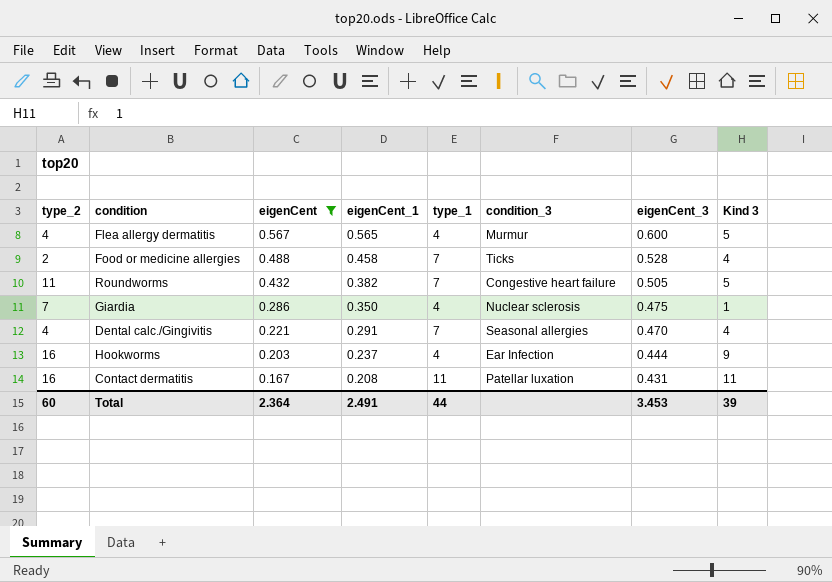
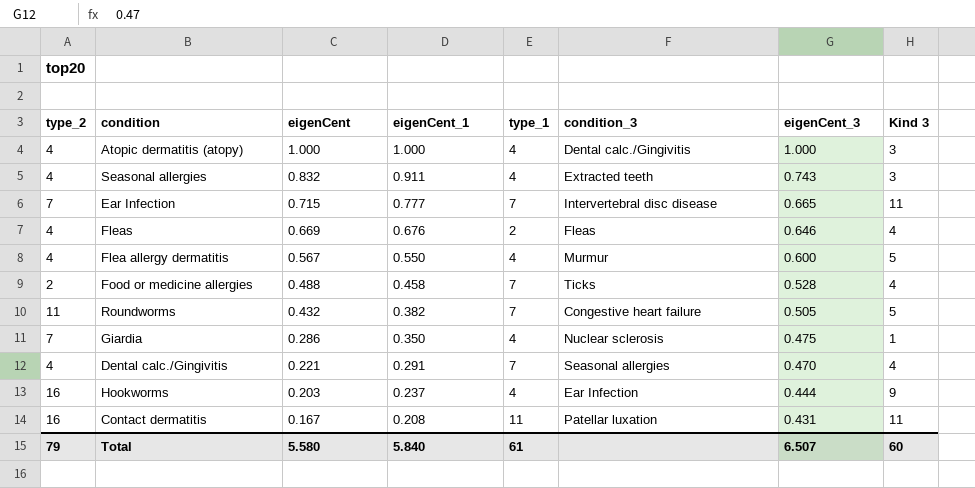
filter: eigenCent <= 0.567 -> none
Flea allergy dermatitis | eigenCent_1: 0.565 -> 0.550
Total | type_2: 60 -> 79
Total | eigenCent: 2.364 -> 5.580
Total | eigenCent_1: 2.491 -> 5.840
Total | type_1: 44 -> 61
Total | eigenCent_3: 3.453 -> 6.507
Total | Kind 3: 39 -> 60

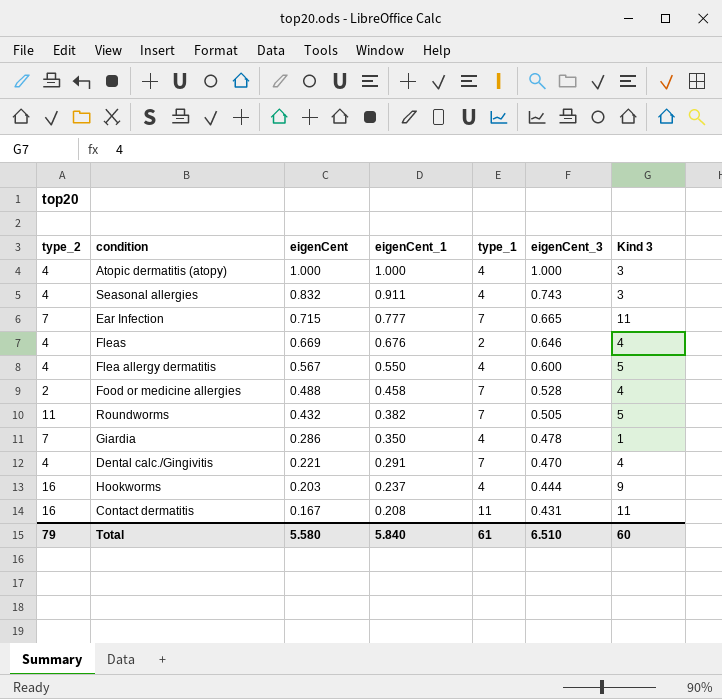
column condition_3 | position: 6 -> none
Giardia | eigenCent_3: 0.475 -> 0.478
Total | eigenCent_3: 6.507 -> 6.510

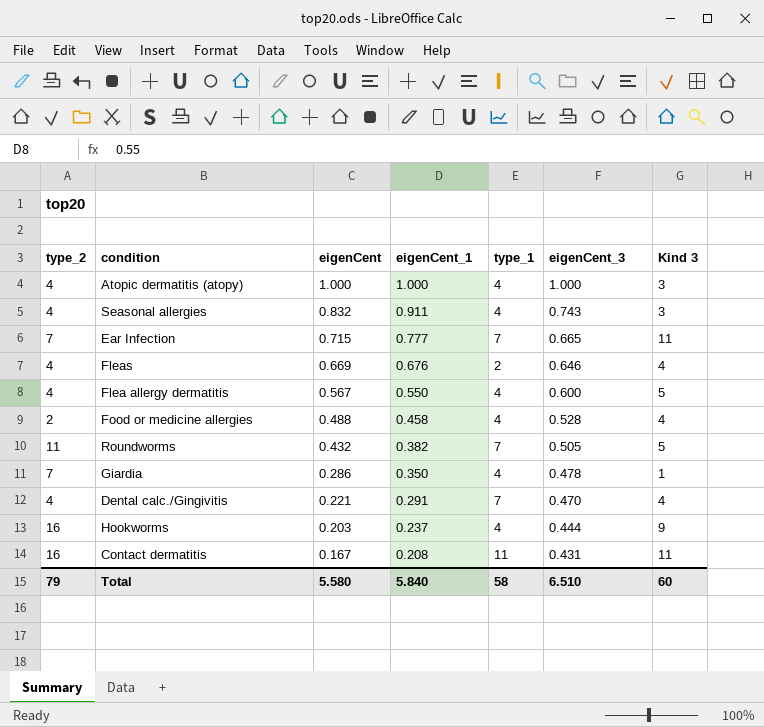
Food or medicine allergies | type_1: 7 -> 4
Total | type_1: 61 -> 58

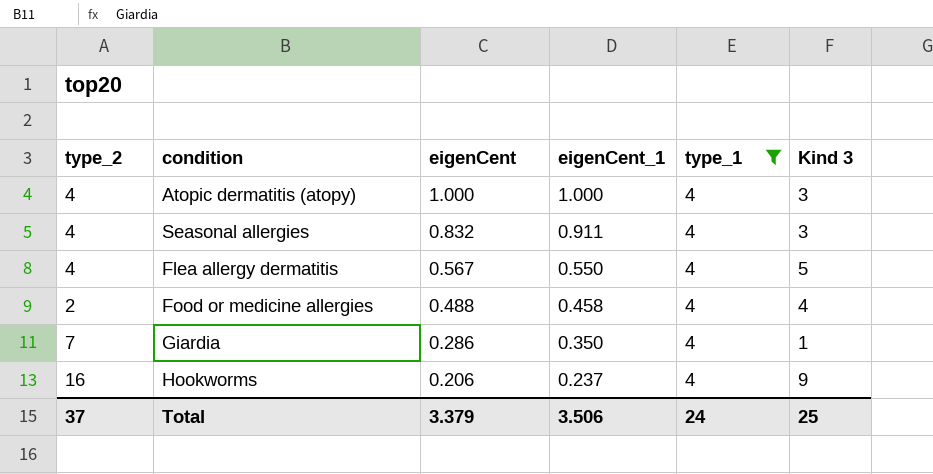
filter: none -> type_1 = 4
column eigenCent_3 | position: 6 -> none
Hookworms | eigenCent: 0.203 -> 0.206
Total | type_2: 79 -> 37
Total | eigenCent: 5.580 -> 3.379
Total | eigenCent_1: 5.840 -> 3.506
Total | type_1: 58 -> 24
Total | Kind 3: 60 -> 25

